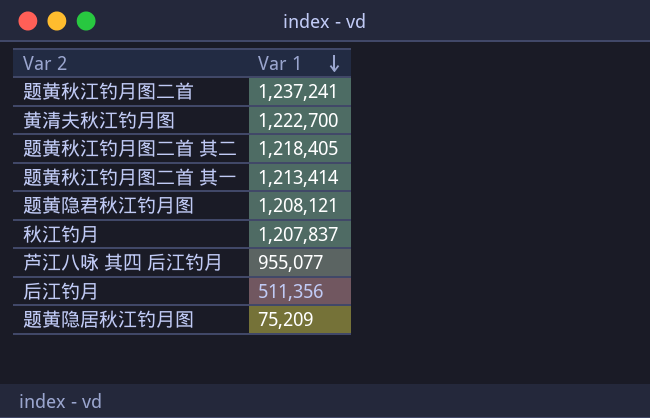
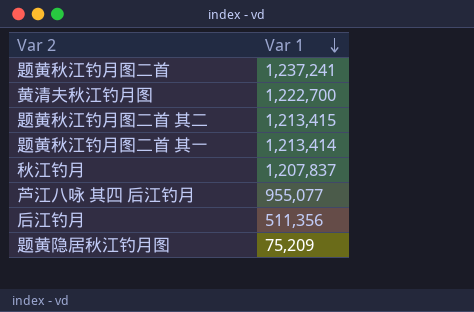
row 题黄隐君秋江钓月图: 1,208,121 -> none
题黄秋江钓月图二首 其二 | Var 1: 1,218,405 -> 1,213,415

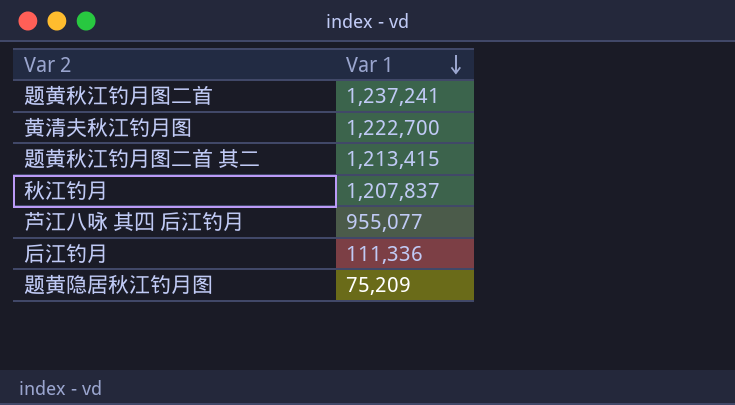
row 题黄秋江钓月图二首 其一: 1,213,414 -> none
后江钓月 | Var 1: 511,356 -> 111,336

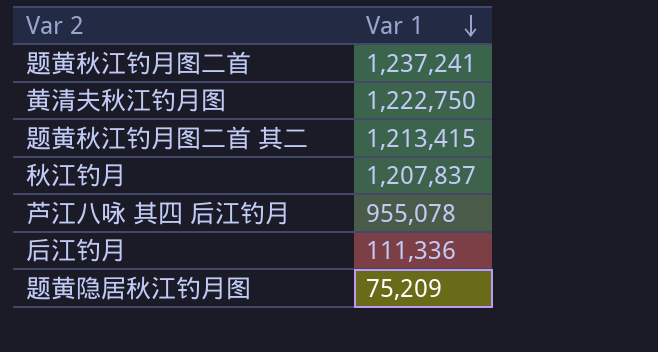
黄清夫秋江钓月图 | Var 1: 1,222,700 -> 1,222,750
芦江八咏 其四 后江钓月 | Var 1: 955,077 -> 955,078

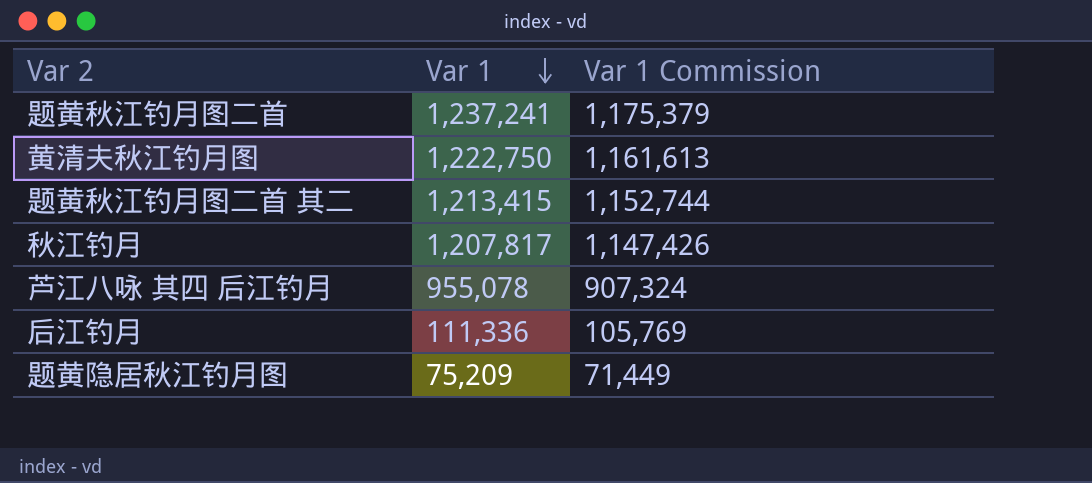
column Var 1 Commission | formula: none -> [Var 1] * 0.95
秋江钓月 | Var 1: 1,207,837 -> 1,207,817

